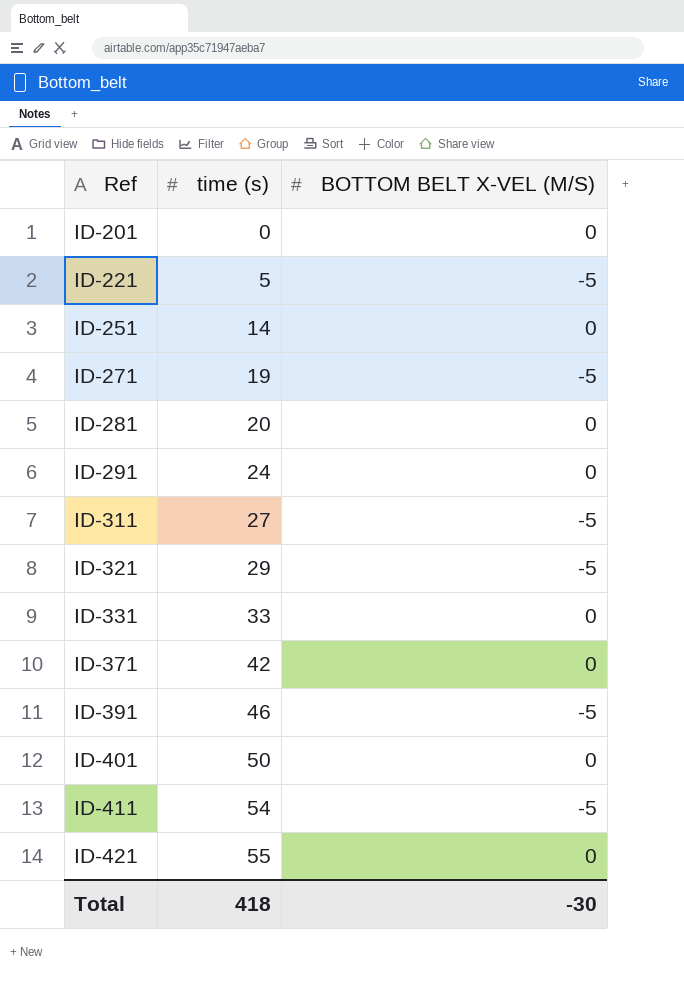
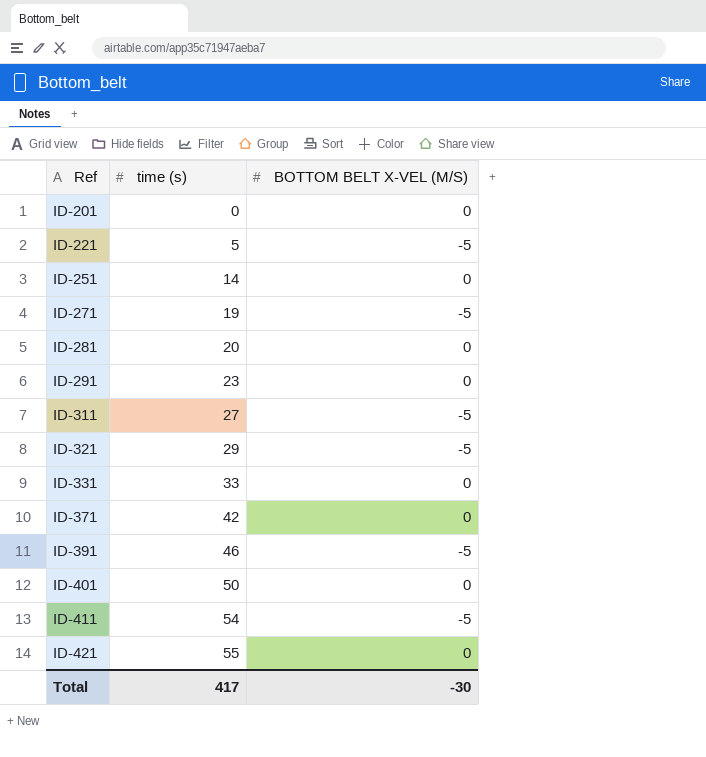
ID-291 | time (s): 24 -> 23
Total | time (s): 418 -> 417

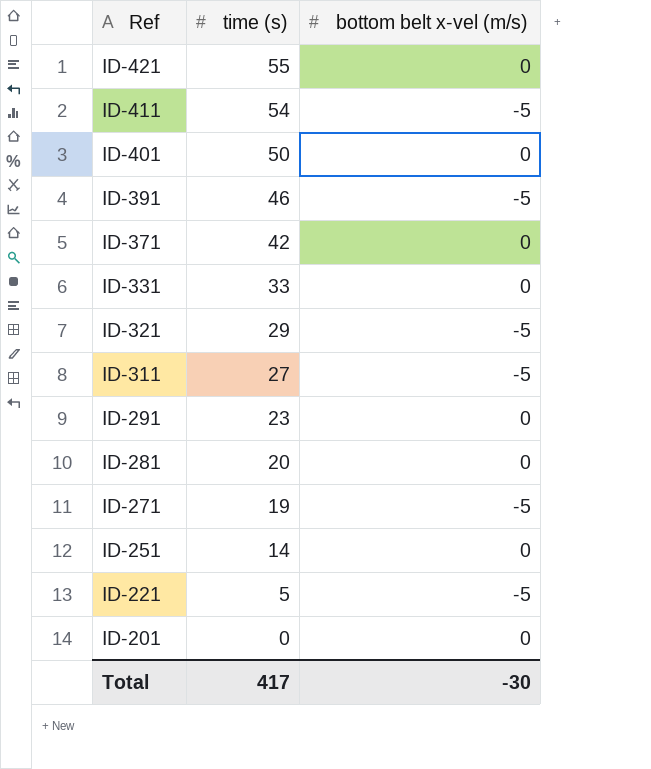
row order: Ref ascending -> Ref descending
column name: BOTTOM BELT X-VEL (M/S) -> bottom belt x-vel (m/s)

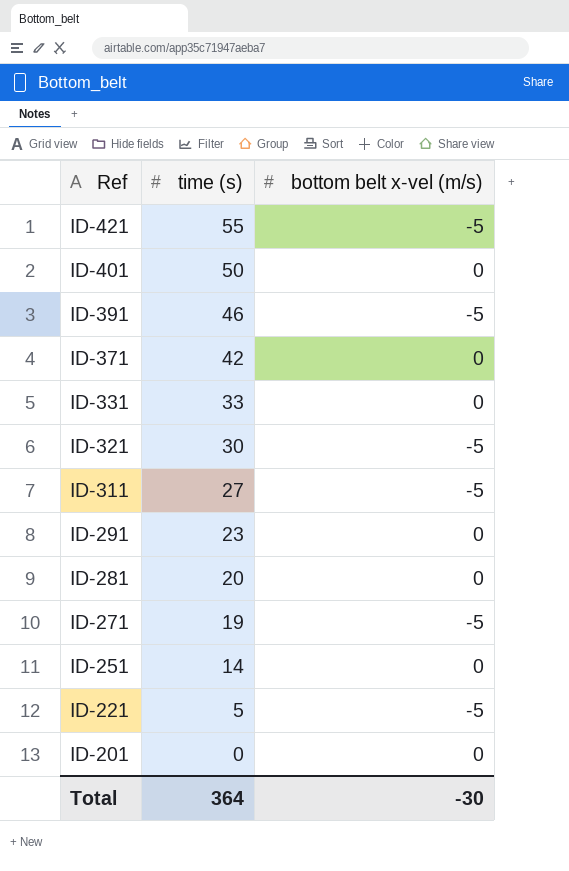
row ID-411: 54 | -5 -> none
ID-421 | bottom belt x-vel (m/s): 0 -> -5
ID-321 | time (s): 29 -> 30
Total | time (s): 417 -> 364

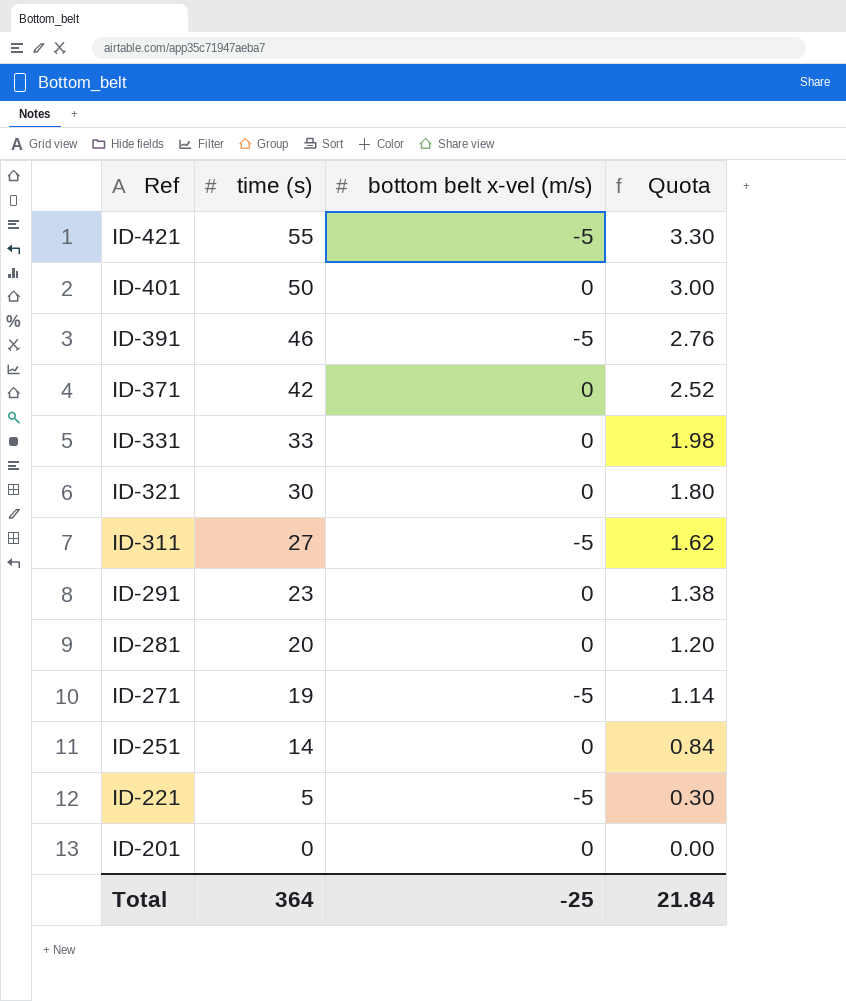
column Quota | formula: none -> [time (s)] * 0.06
ID-321 | bottom belt x-vel (m/s): -5 -> 0
Total | bottom belt x-vel (m/s): -30 -> -25

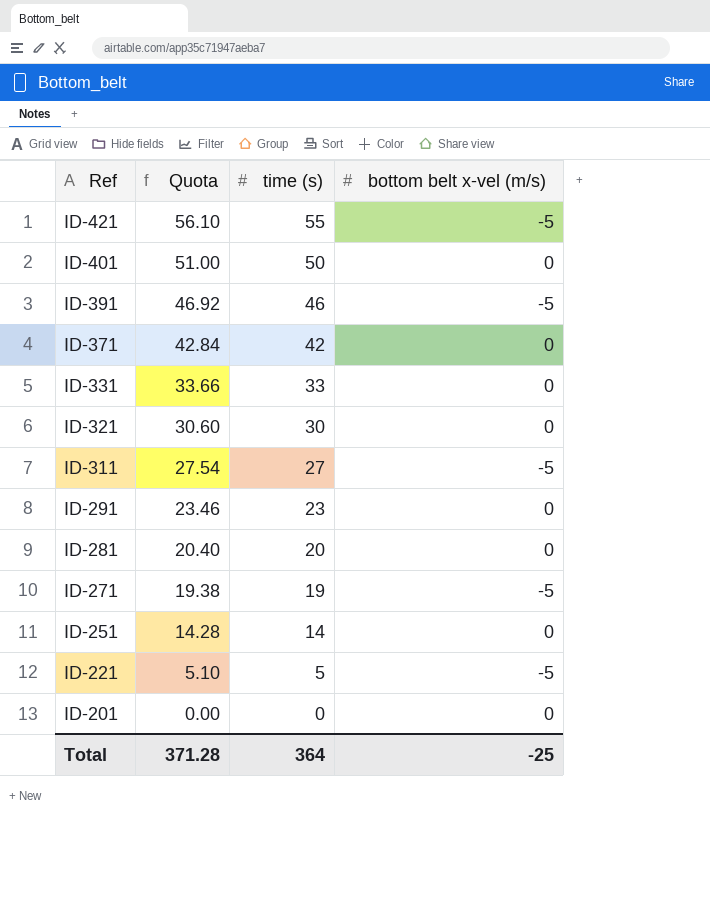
column Quota | formula: [time (s)] * 0.06 -> [time (s)] * 1.02
column Quota | position: 4 -> 2
Total | Quota: 21.84 -> 371.28

